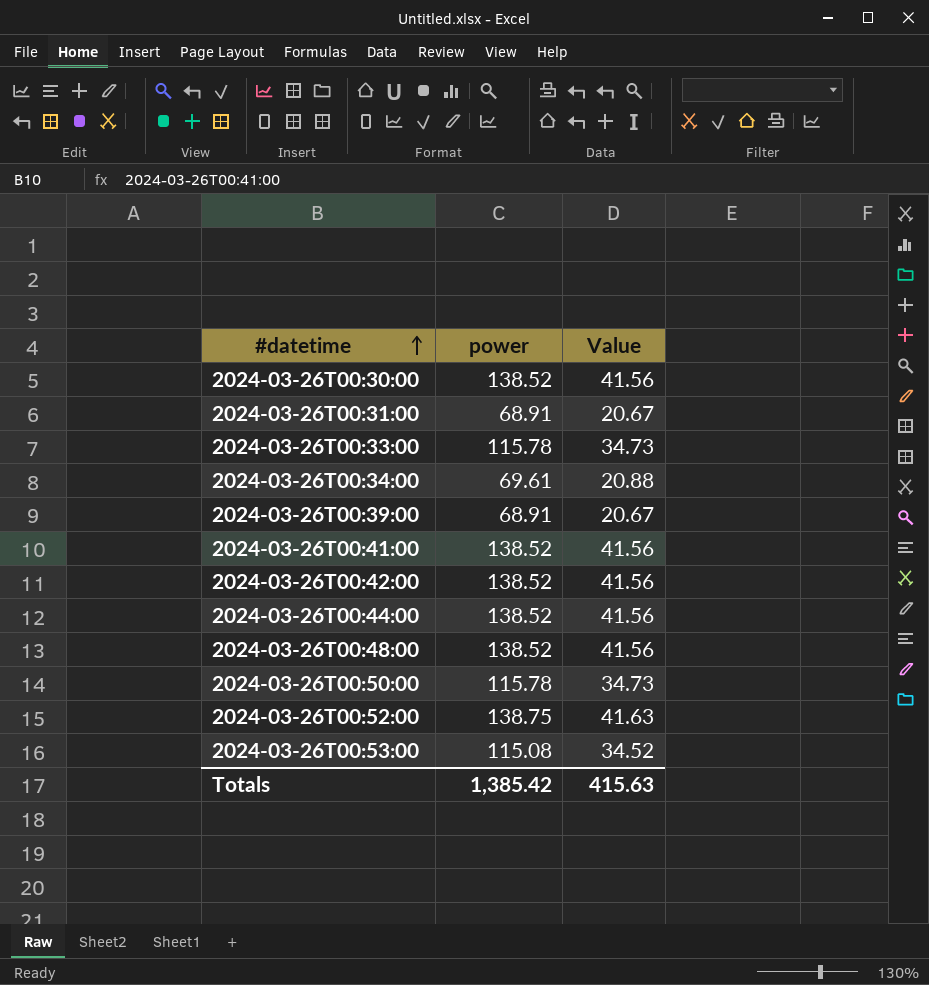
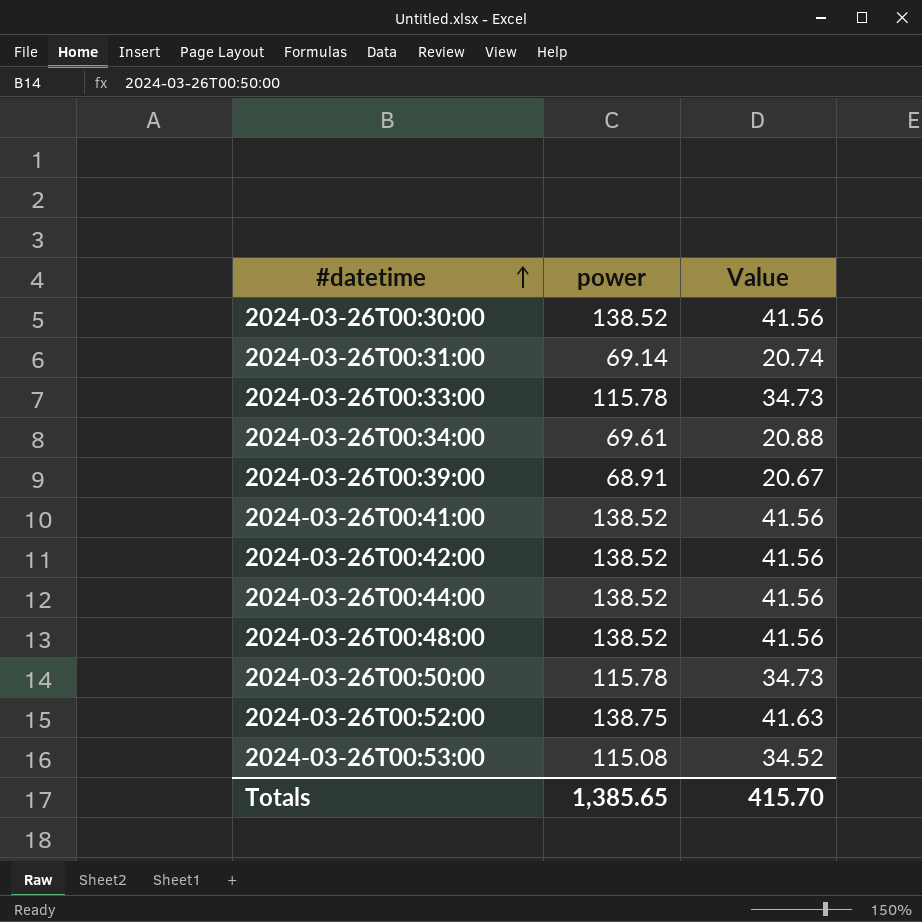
2024-03-26T00:31:00 | power: 68.91 -> 69.14
2024-03-26T00:31:00 | Value: 20.67 -> 20.74
Totals | power: 1,385.42 -> 1,385.65
Totals | Value: 415.63 -> 415.70

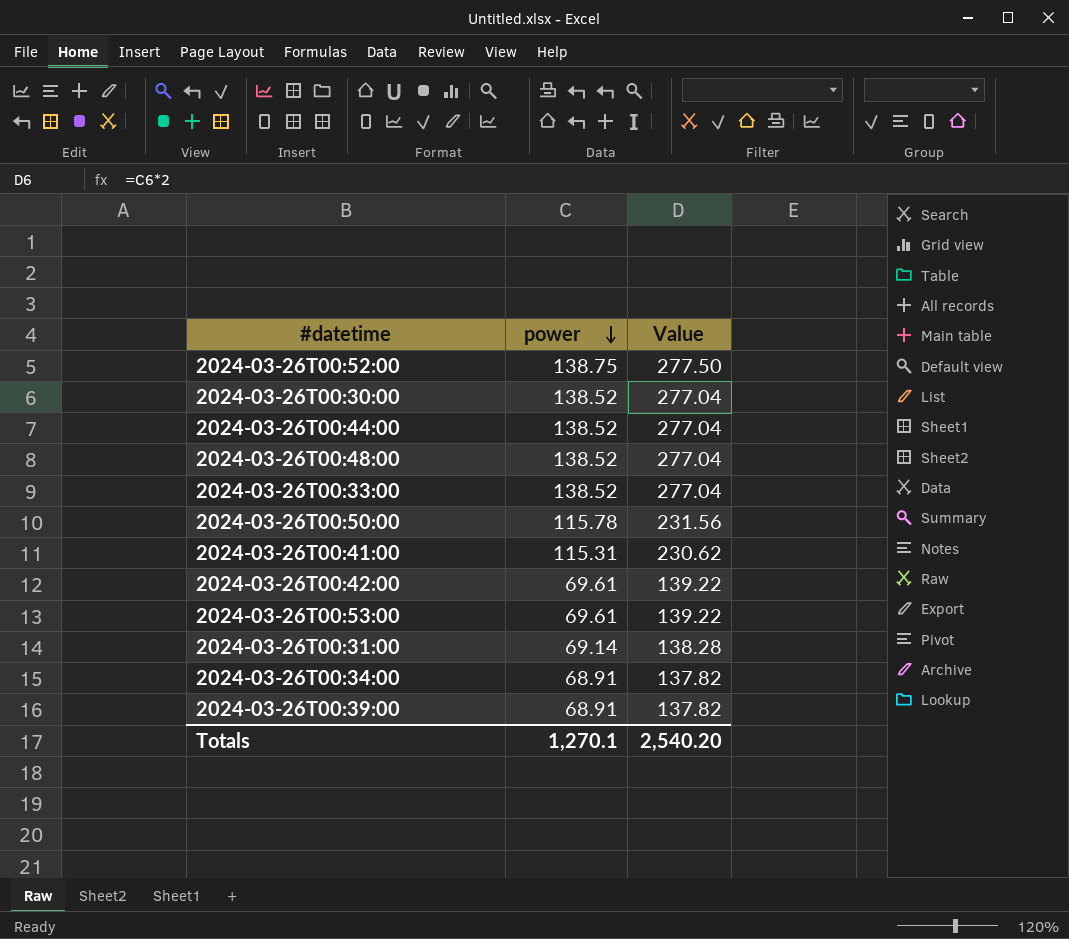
row order: #datetime ascending -> power descending
column Value | formula: [power] * 0.3 -> [power] * 2
2024-03-26T00:33:00 | power: 115.78 -> 138.52
2024-03-26T00:41:00 | power: 138.52 -> 115.31
2024-03-26T00:42:00 | power: 138.52 -> 69.61
2024-03-26T00:53:00 | power: 115.08 -> 69.61
2024-03-26T00:34:00 | power: 69.61 -> 68.91
Totals | power: 1,385.65 -> 1,270.1
Totals | Value: 415.70 -> 2,540.20

